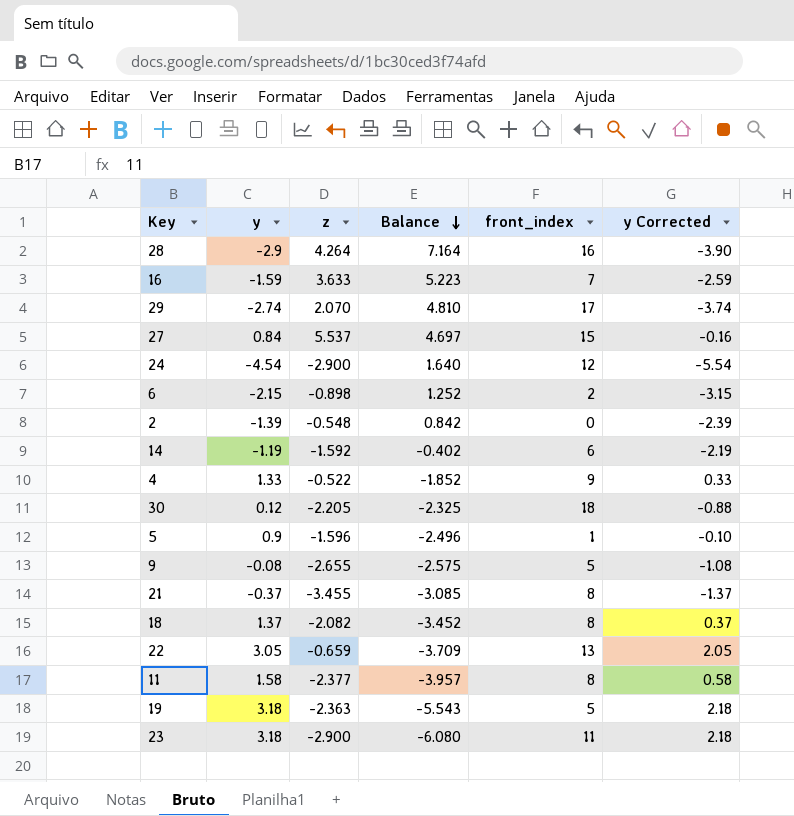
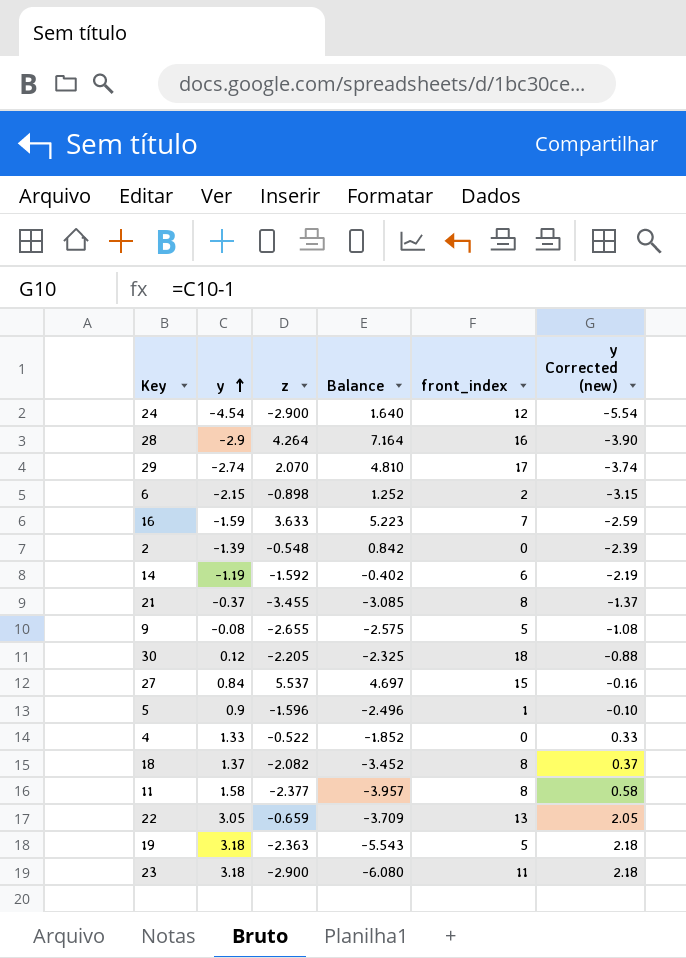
row order: Balance descending -> y ascending
column name: y Corrected -> y Corrected (new)
4 | front_index: 9 -> 0

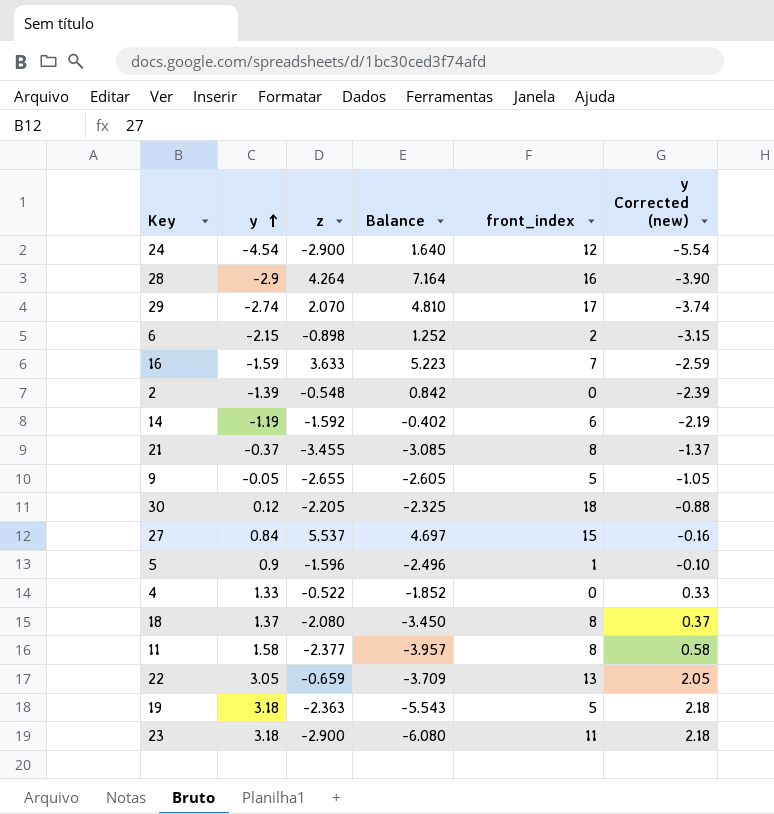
9 | y: -0.08 -> -0.05
9 | Balance: -2.575 -> -2.605
9 | y Corrected (new): -1.08 -> -1.05
18 | z: -2.082 -> -2.080
18 | Balance: -3.452 -> -3.450

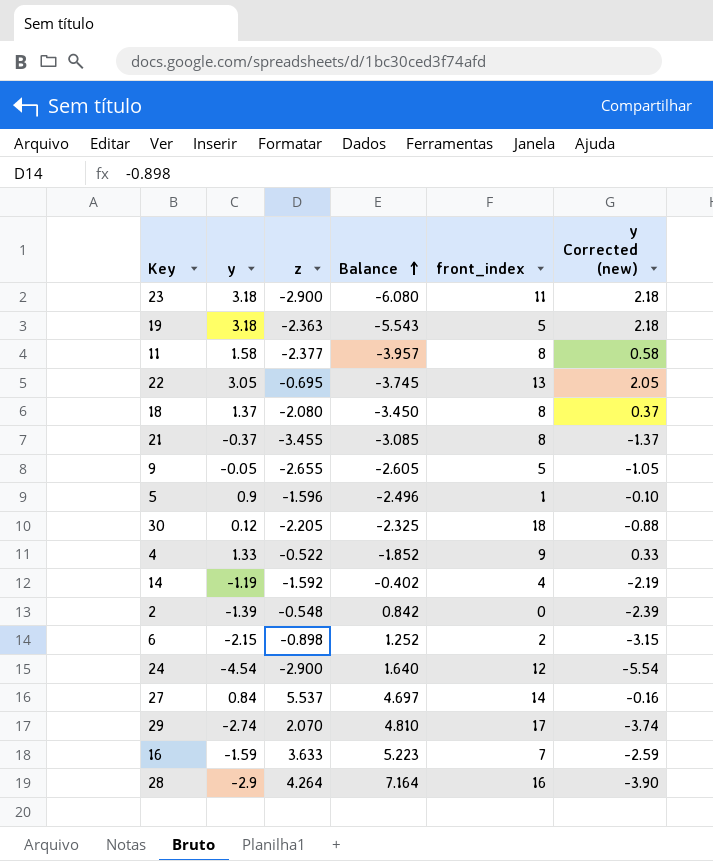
row order: y ascending -> Balance ascending
22 | z: -0.659 -> -0.695
22 | Balance: -3.709 -> -3.745
4 | front_index: 0 -> 9
14 | front_index: 6 -> 4
27 | front_index: 15 -> 14

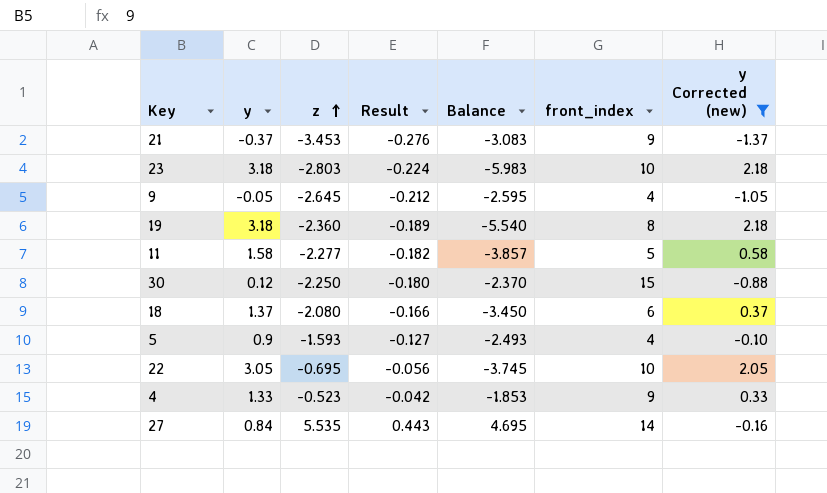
filter: none -> y Corrected (new) >= -1.37
row order: Balance ascending -> z ascending
column Result | formula: none -> [z] * 0.08
21 | z: -3.455 -> -3.453
21 | Balance: -3.085 -> -3.083
21 | front_index: 8 -> 9
23 | z: -2.900 -> -2.803
23 | Balance: -6.080 -> -5.983
23 | front_index: 11 -> 10
9 | z: -2.655 -> -2.645
9 | Balance: -2.605 -> -2.595
9 | front_index: 5 -> 4
19 | z: -2.363 -> -2.360
19 | Balance: -5.543 -> -5.540
19 | front_index: 5 -> 8
11 | z: -2.377 -> -2.277
11 | Balance: -3.957 -> -3.857
11 | front_index: 8 -> 5
30 | z: -2.205 -> -2.250
30 | Balance: -2.325 -> -2.370
30 | front_index: 18 -> 15
18 | front_index: 8 -> 6
5 | z: -1.596 -> -1.593
5 | Balance: -2.496 -> -2.493
5 | front_index: 1 -> 4
22 | front_index: 13 -> 10
4 | z: -0.522 -> -0.523
4 | Balance: -1.852 -> -1.853
27 | z: 5.537 -> 5.535
27 | Balance: 4.697 -> 4.695

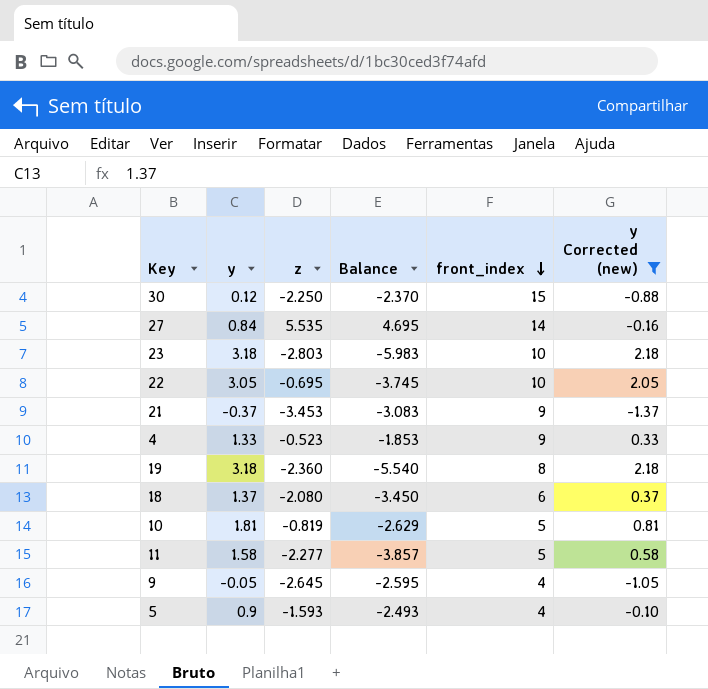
row order: z ascending -> front_index descending
column Result | formula: [z] * 0.08 -> none
row 10: none -> 1.81 | -0.819 | -2.629 | 5 | 0.81

